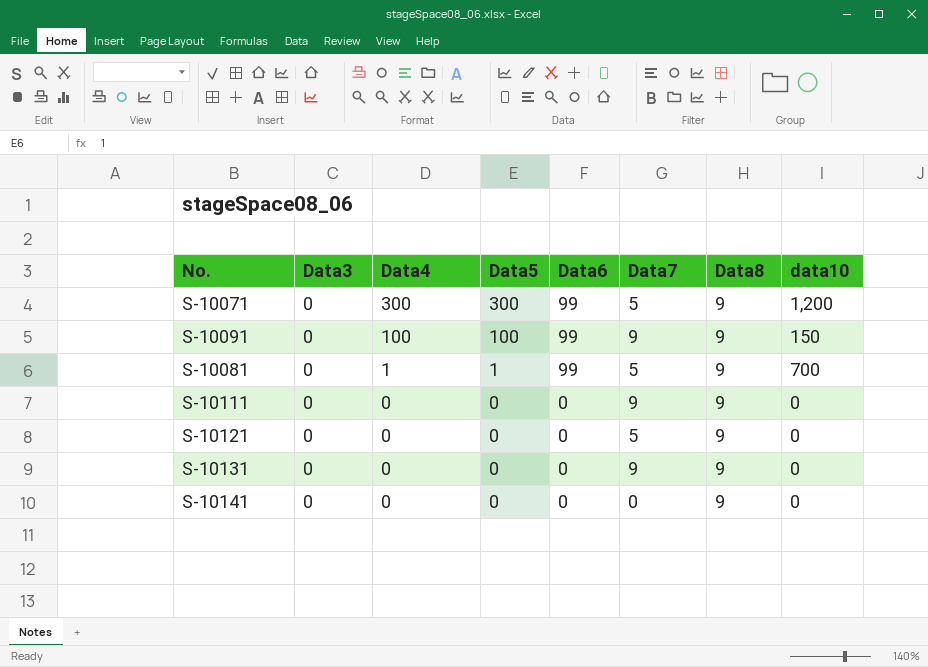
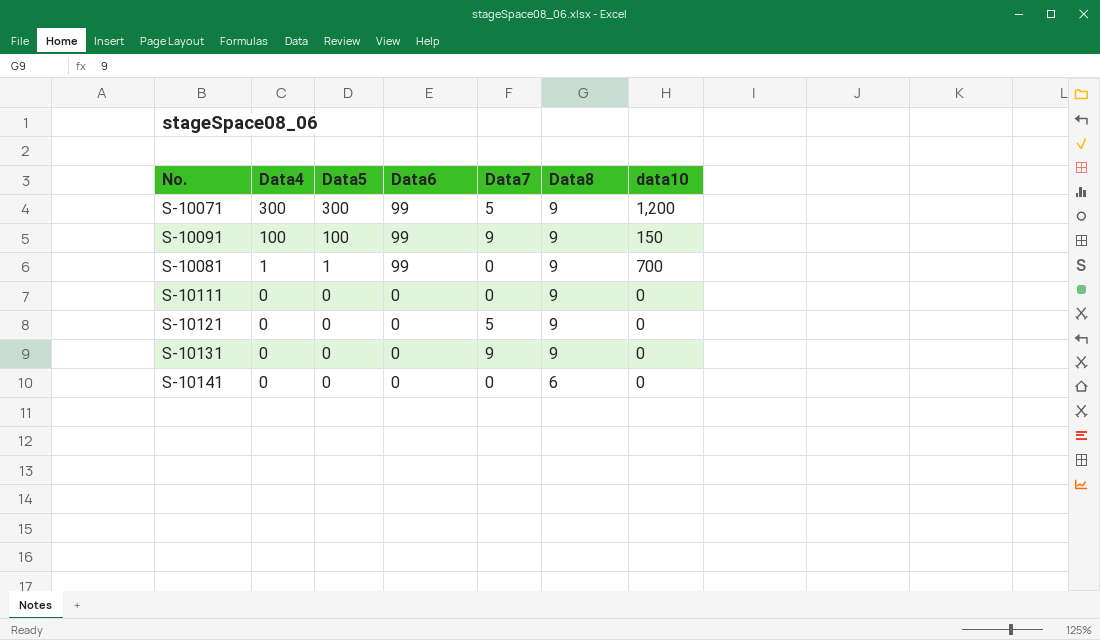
column Data3 | position: 2 -> none
S-10081 | Data7: 5 -> 0
S-10111 | Data7: 9 -> 0
S-10141 | Data8: 9 -> 6

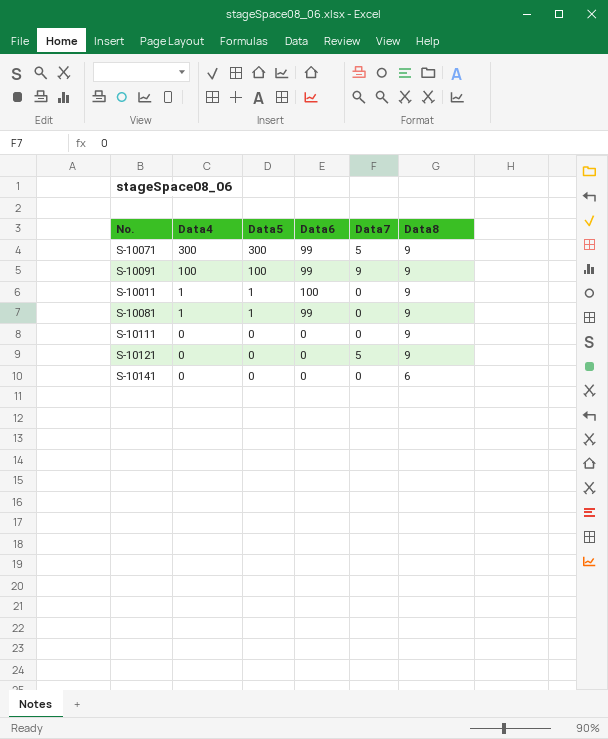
column data10 | position: 7 -> none
row S-10131: 0 | 0 | 0 | 9 | 9 | 0 -> none
row S-10011: none -> 1 | 1 | 100 | 0 | 9

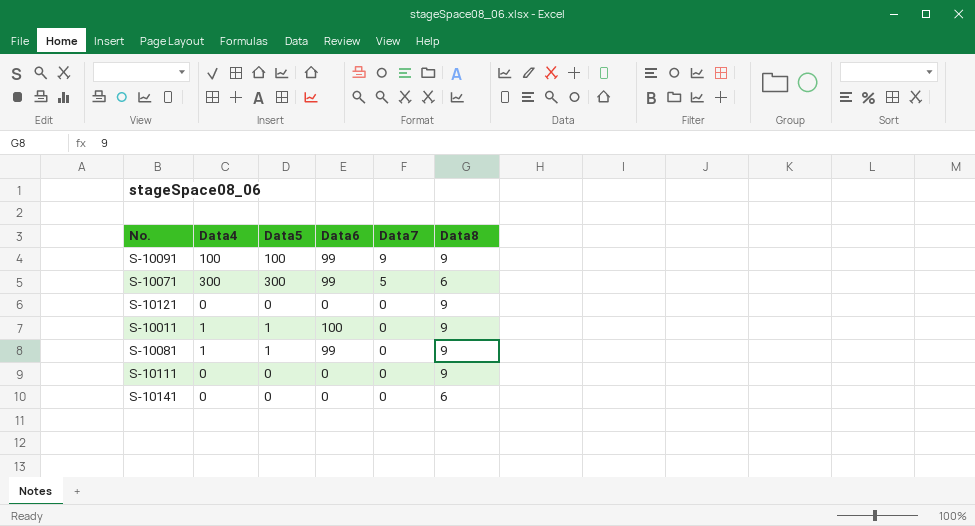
row order: Data4 descending -> Data7 descending
S-10071 | Data8: 9 -> 6
S-10121 | Data7: 5 -> 0

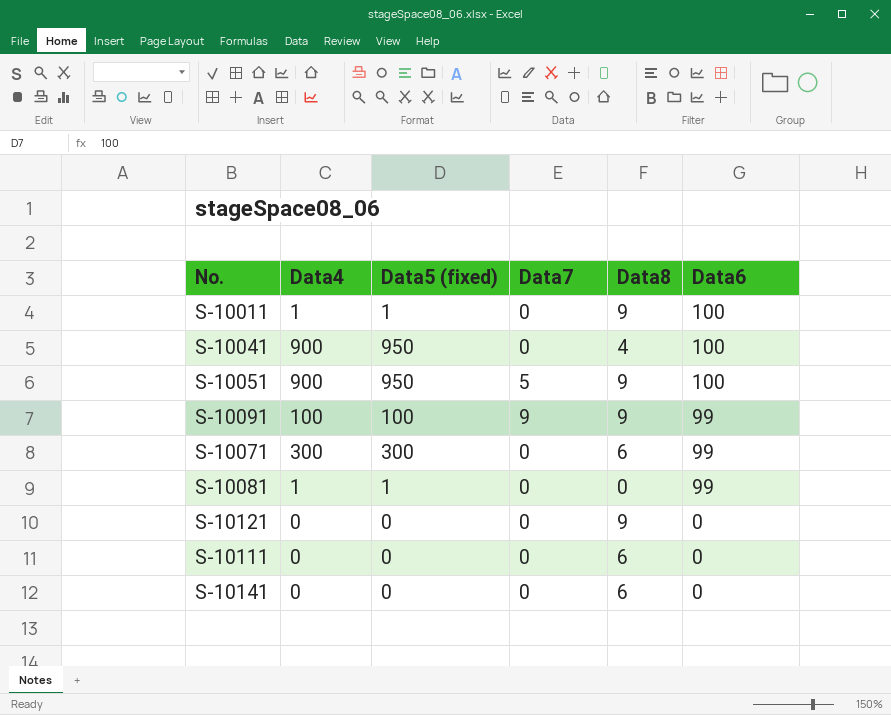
row order: Data7 descending -> Data6 descending
column name: Data5 -> Data5 (fixed)
column Data6 | position: 4 -> 6
row S-10041: none -> 900 | 950 | 0 | 4 | 100
row S-10051: none -> 900 | 950 | 5 | 9 | 100
S-10071 | Data7: 5 -> 0
S-10081 | Data8: 9 -> 0
S-10111 | Data8: 9 -> 6

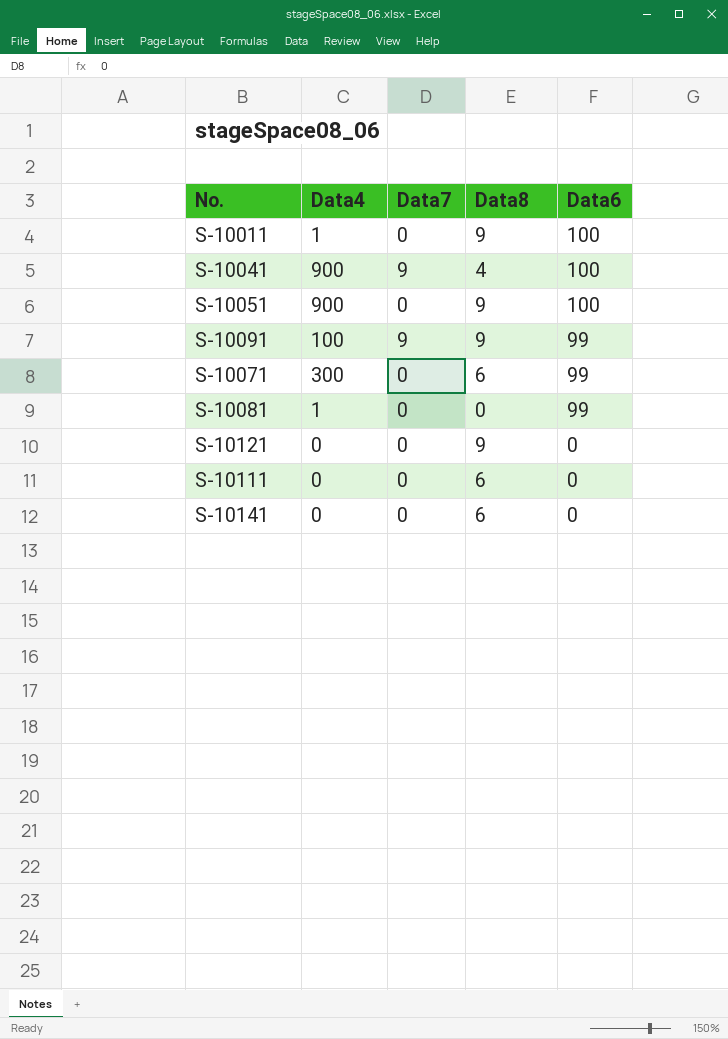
column Data5 (fixed) | position: 3 -> none
S-10041 | Data7: 0 -> 9
S-10051 | Data7: 5 -> 0

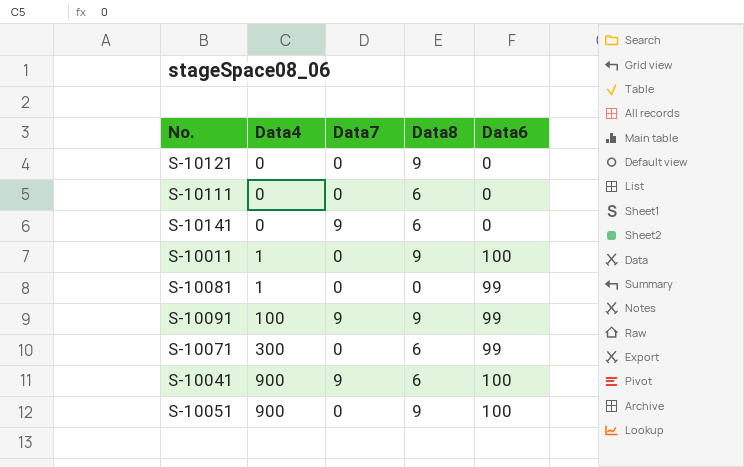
row order: Data6 descending -> Data4 ascending
S-10141 | Data7: 0 -> 9
S-10041 | Data8: 4 -> 6

